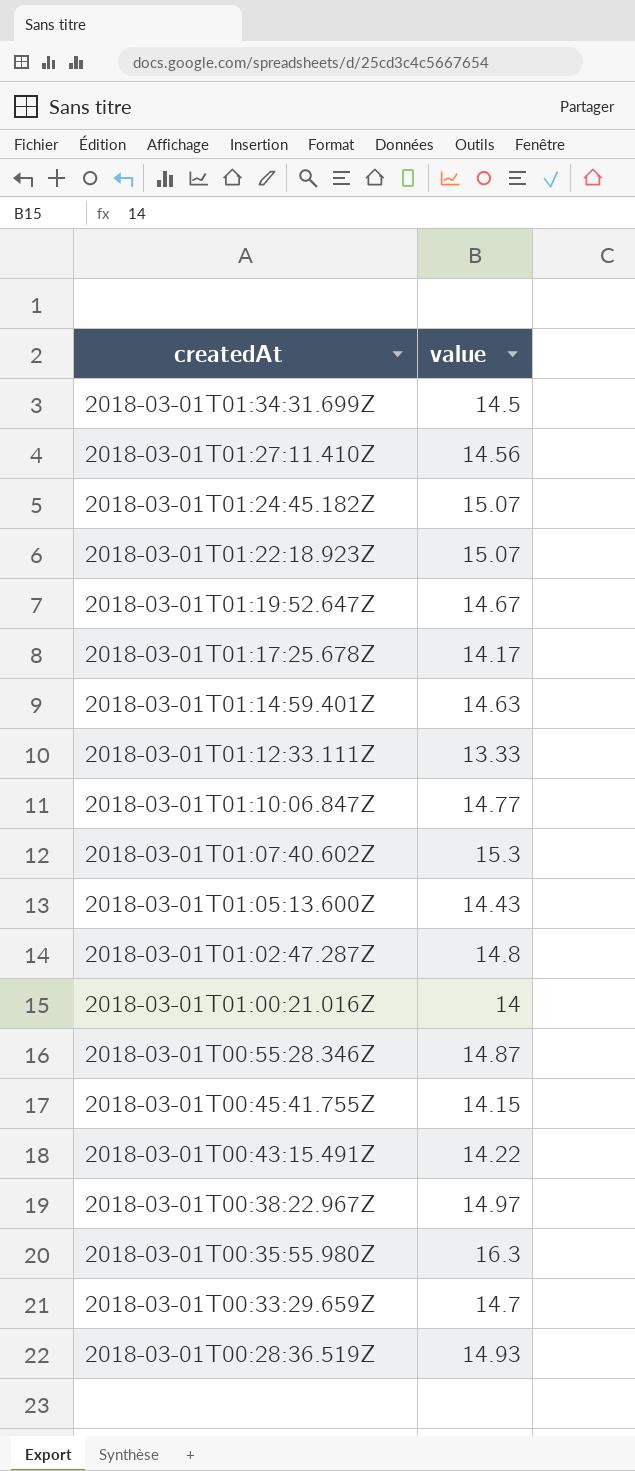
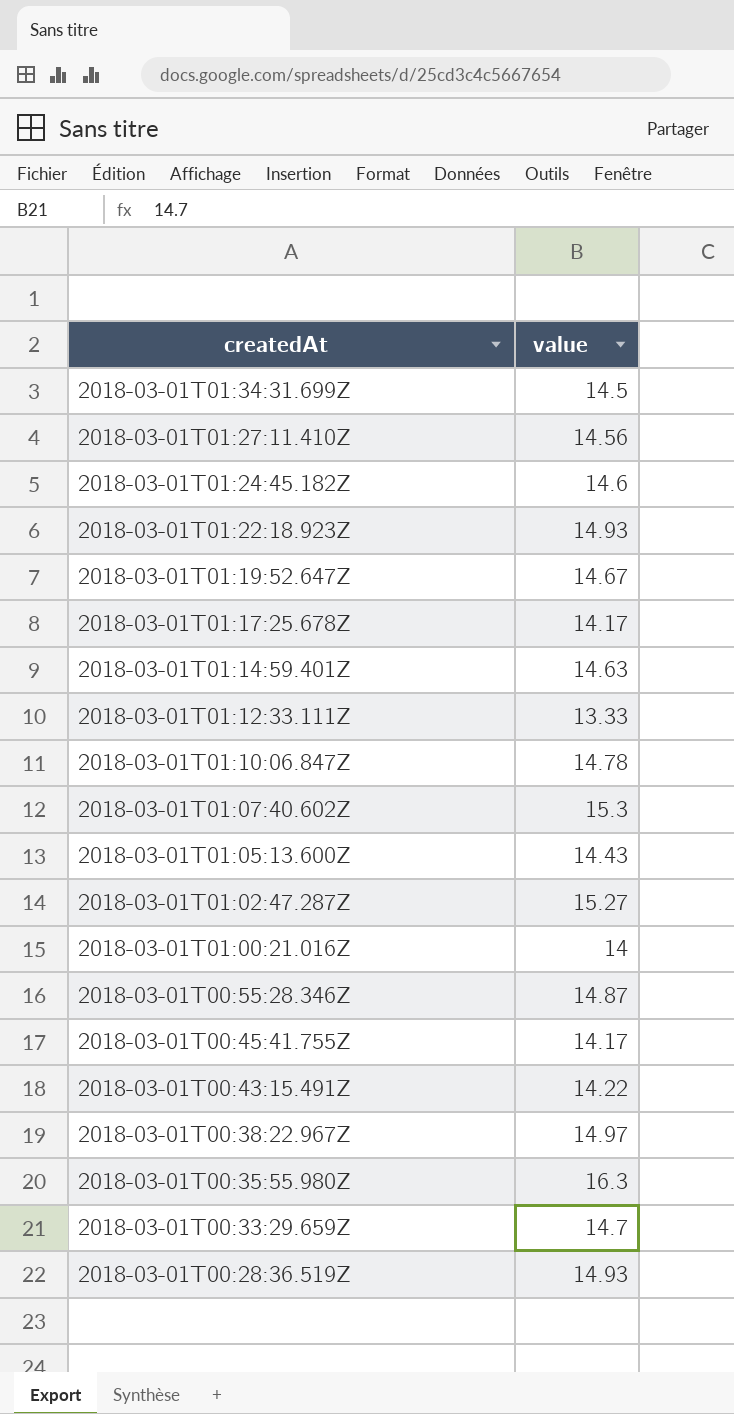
2018-03-01T01:24:45.182Z | value: 15.07 -> 14.6
2018-03-01T01:22:18.923Z | value: 15.07 -> 14.93
2018-03-01T01:10:06.847Z | value: 14.77 -> 14.78
2018-03-01T01:02:47.287Z | value: 14.8 -> 15.27
2018-03-01T00:45:41.755Z | value: 14.15 -> 14.17

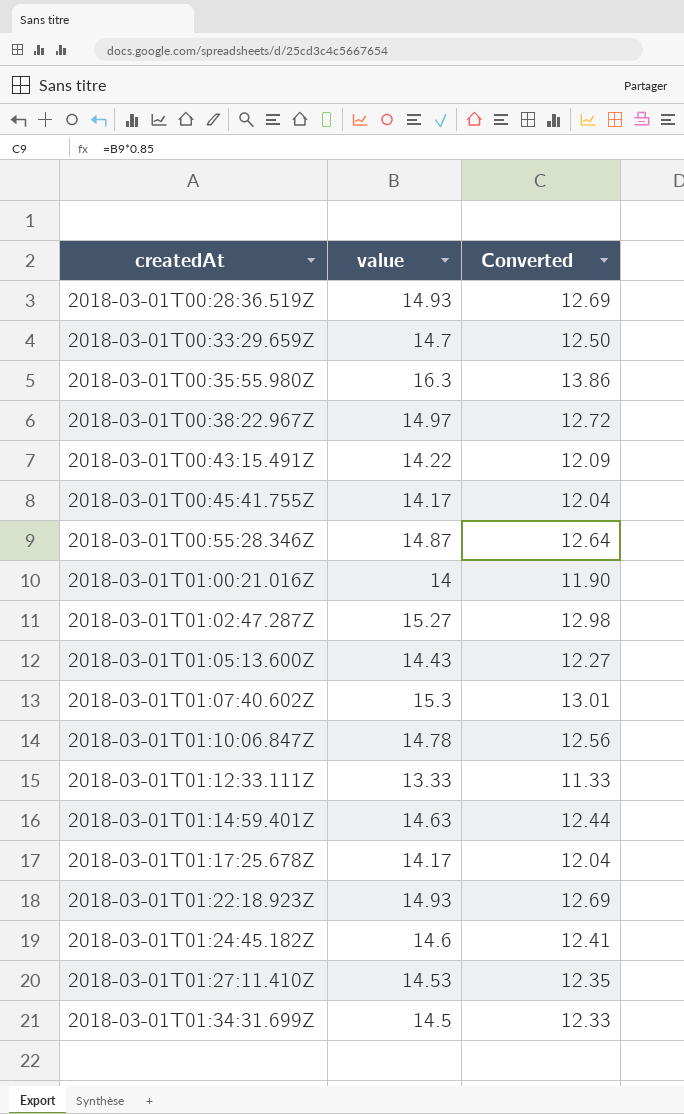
row order: createdAt descending -> createdAt ascending
column Converted | formula: none -> [value] * 0.85
row 2018-03-01T01:19:52.647Z: 14.67 -> none
2018-03-01T01:27:11.410Z | value: 14.56 -> 14.53

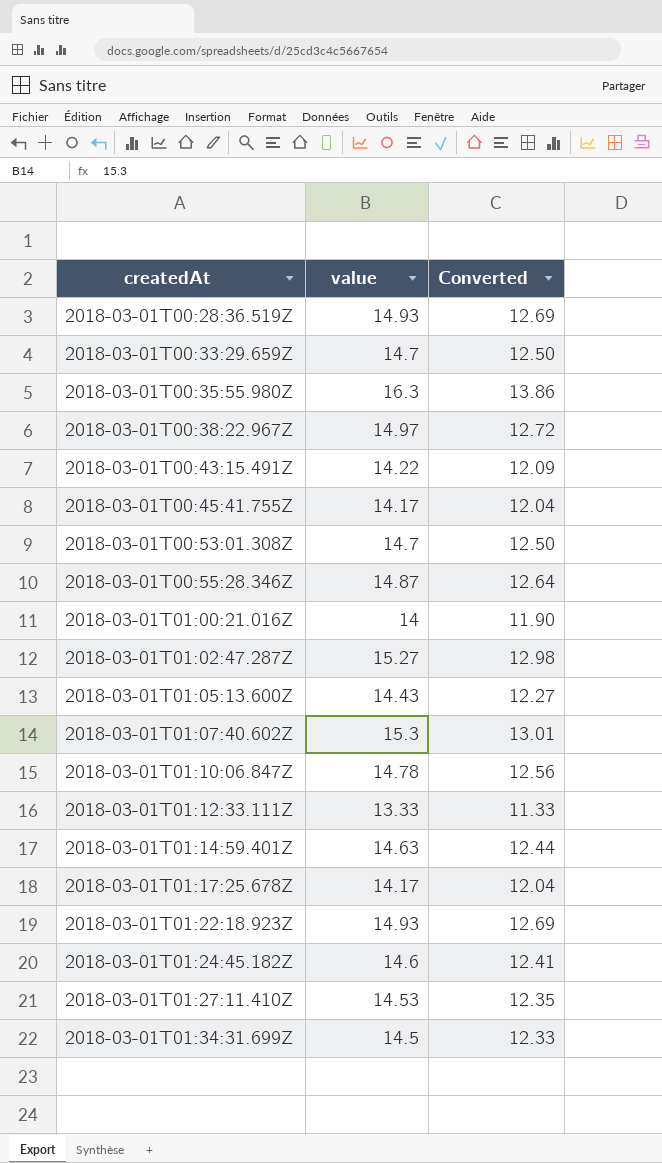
row 2018-03-01T00:53:01.308Z: none -> 14.7 | 12.50

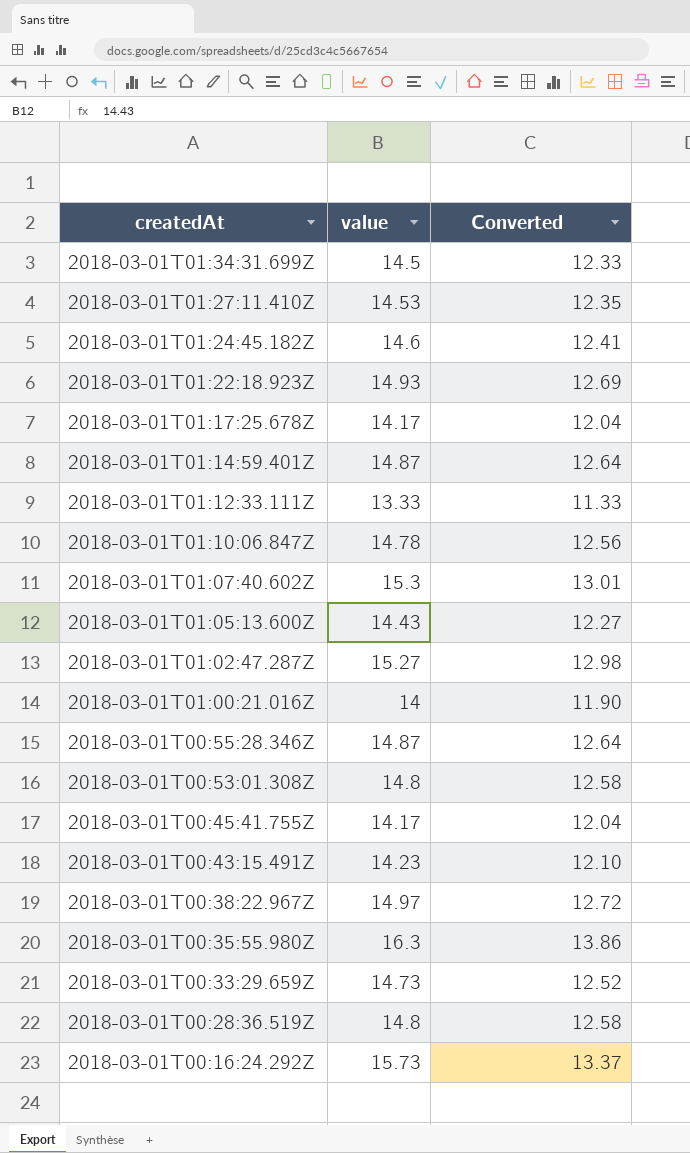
row order: createdAt ascending -> createdAt descending
2018-03-01T01:14:59.401Z | value: 14.63 -> 14.87
2018-03-01T01:14:59.401Z | Converted: 12.44 -> 12.64
2018-03-01T00:53:01.308Z | value: 14.7 -> 14.8
2018-03-01T00:53:01.308Z | Converted: 12.50 -> 12.58
2018-03-01T00:43:15.491Z | value: 14.22 -> 14.23
2018-03-01T00:43:15.491Z | Converted: 12.09 -> 12.10
2018-03-01T00:33:29.659Z | value: 14.7 -> 14.73
2018-03-01T00:33:29.659Z | Converted: 12.50 -> 12.52
2018-03-01T00:28:36.519Z | value: 14.93 -> 14.8
2018-03-01T00:28:36.519Z | Converted: 12.69 -> 12.58
row 2018-03-01T00:16:24.292Z: none -> 15.73 | 13.37

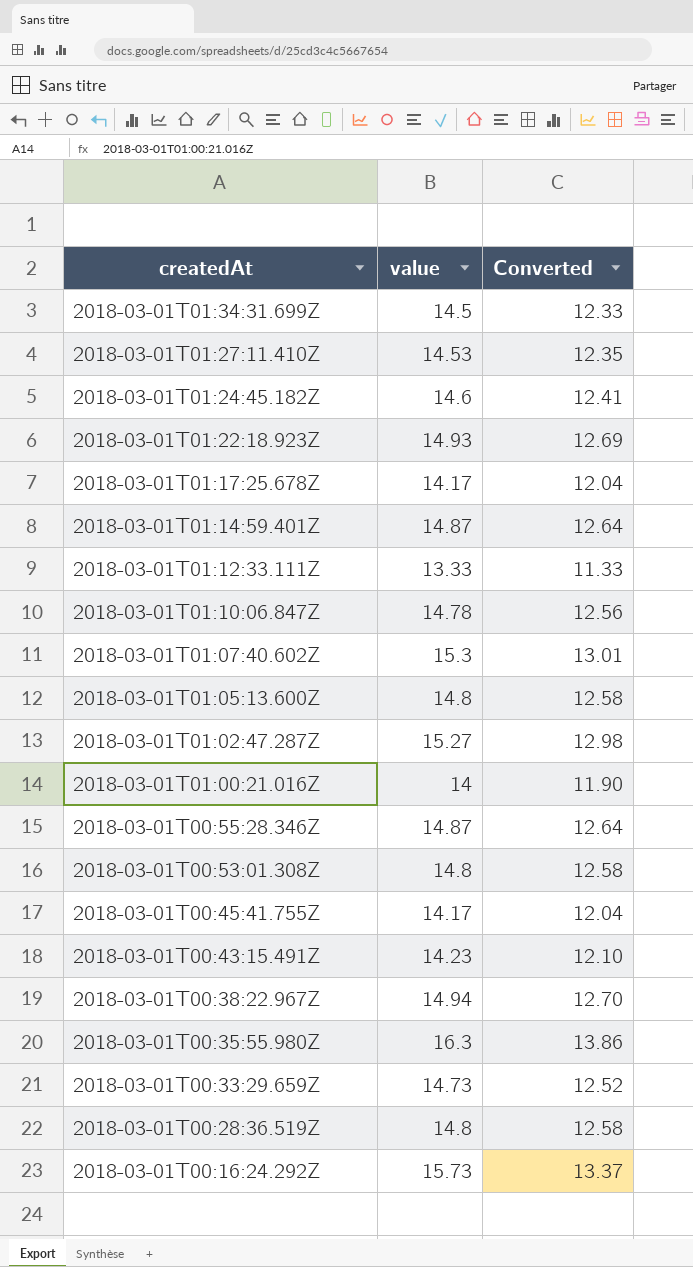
2018-03-01T01:05:13.600Z | value: 14.43 -> 14.8
2018-03-01T01:05:13.600Z | Converted: 12.27 -> 12.58
2018-03-01T00:38:22.967Z | value: 14.97 -> 14.94
2018-03-01T00:38:22.967Z | Converted: 12.72 -> 12.70

